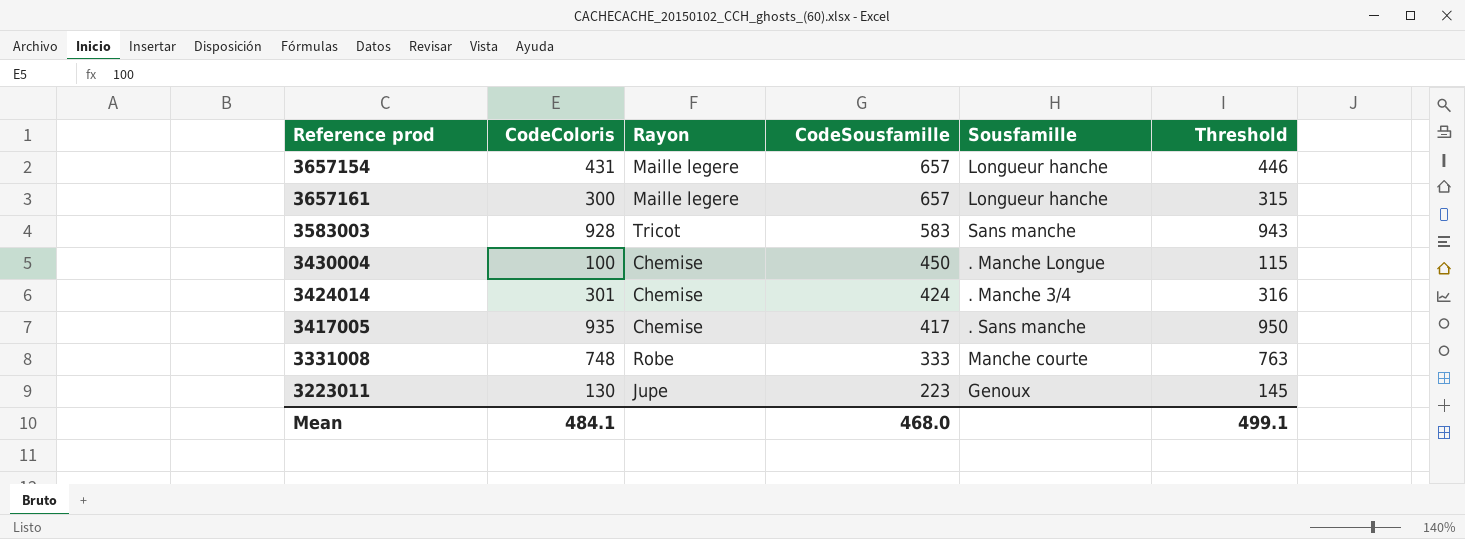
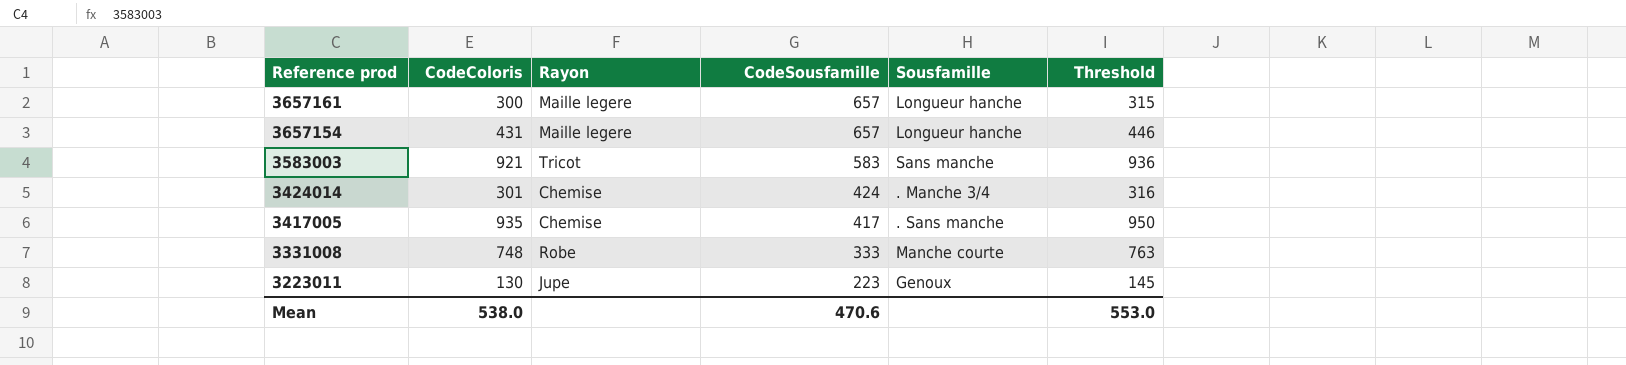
row order: CodeSousfamille descending -> Reference prod descending
row 3430004: 100 | Chemise | 450 | . Manche Longue | 115 -> none
3583003 | CodeColoris: 928 -> 921
3583003 | Threshold: 943 -> 936
Mean | CodeColoris: 484.1 -> 538.0
Mean | CodeSousfamille: 468.0 -> 470.6
Mean | Threshold: 499.1 -> 553.0

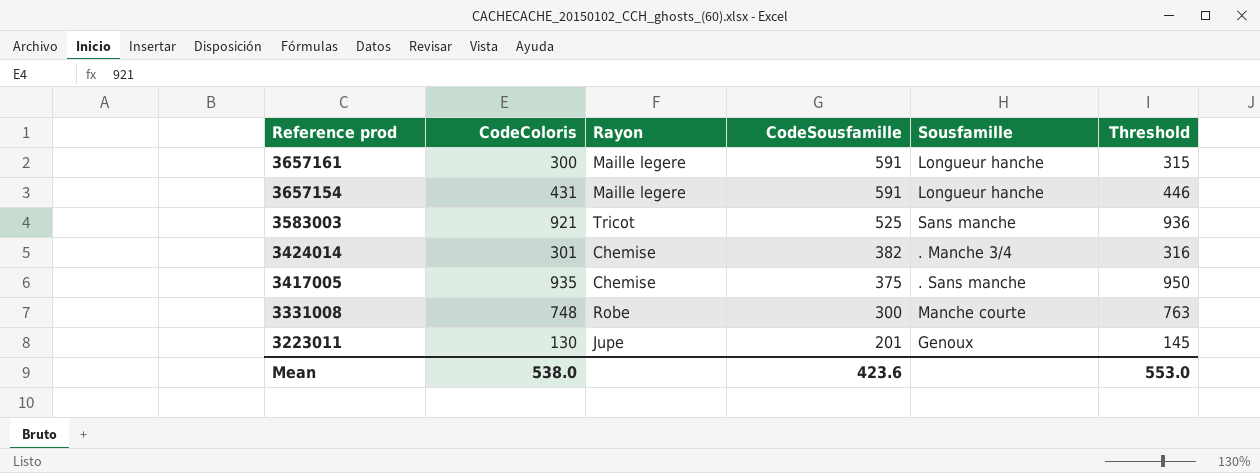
3657161 | CodeSousfamille: 657 -> 591
3657154 | CodeSousfamille: 657 -> 591
3583003 | CodeSousfamille: 583 -> 525
3424014 | CodeSousfamille: 424 -> 382
3417005 | CodeSousfamille: 417 -> 375
3331008 | CodeSousfamille: 333 -> 300
3223011 | CodeSousfamille: 223 -> 201
Mean | CodeSousfamille: 470.6 -> 423.6

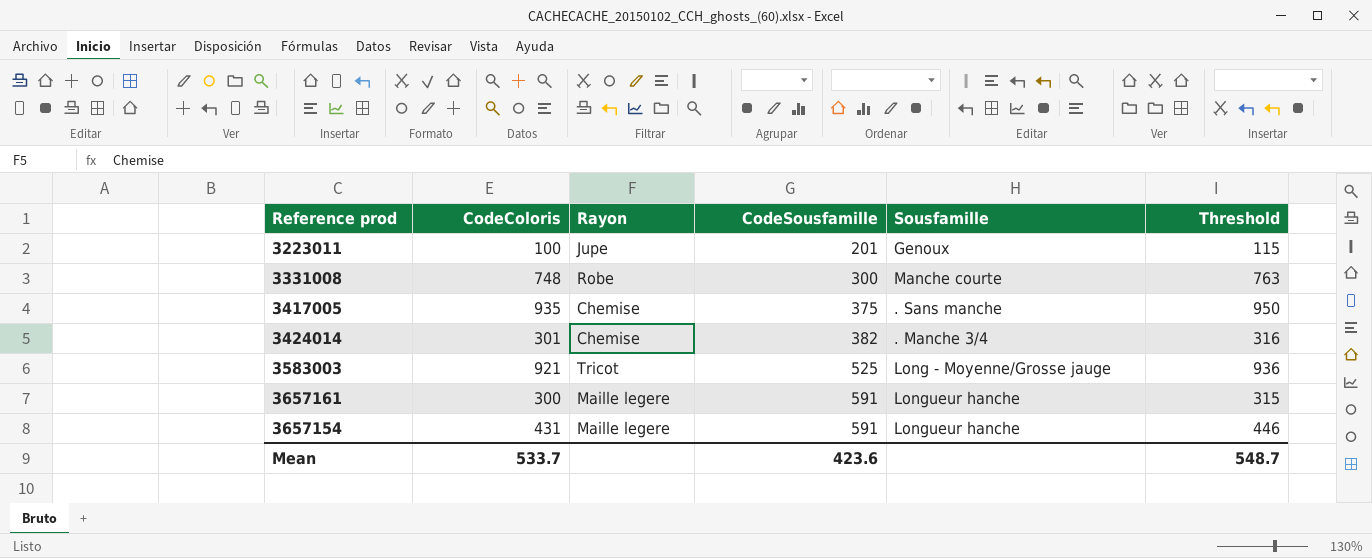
row order: Reference prod descending -> CodeSousfamille ascending
3223011 | CodeColoris: 130 -> 100
3223011 | Threshold: 145 -> 115
3583003 | Sousfamille: Sans manche -> Long - Moyenne/Grosse jauge
Mean | CodeColoris: 538.0 -> 533.7
Mean | Threshold: 553.0 -> 548.7

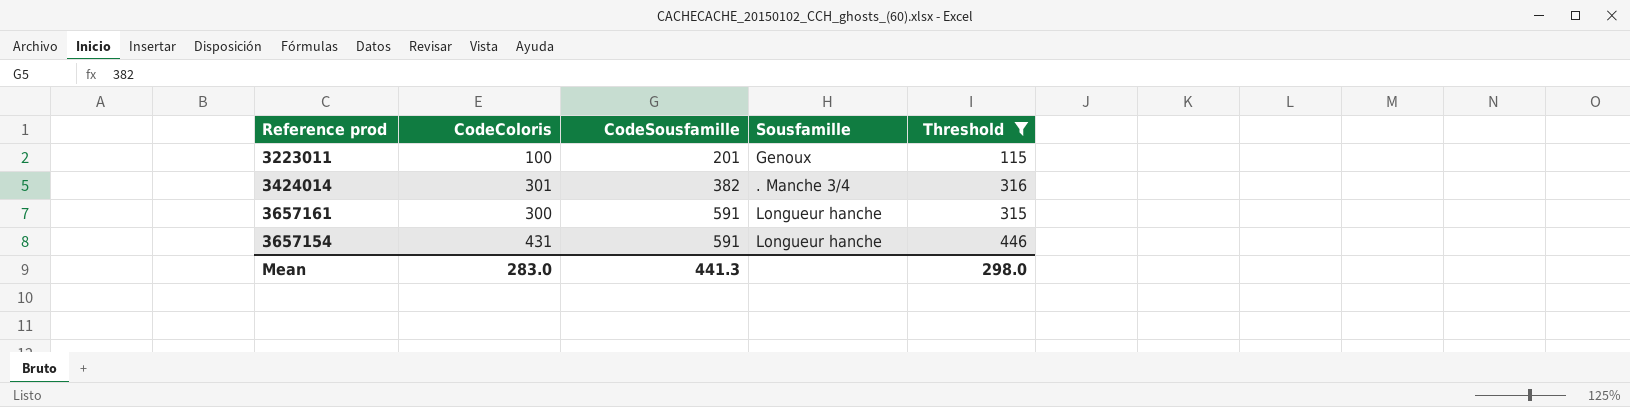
filter: none -> Threshold <= 446
column Rayon | position: 3 -> none
Mean | CodeColoris: 533.7 -> 283.0
Mean | CodeSousfamille: 423.6 -> 441.3
Mean | Threshold: 548.7 -> 298.0

